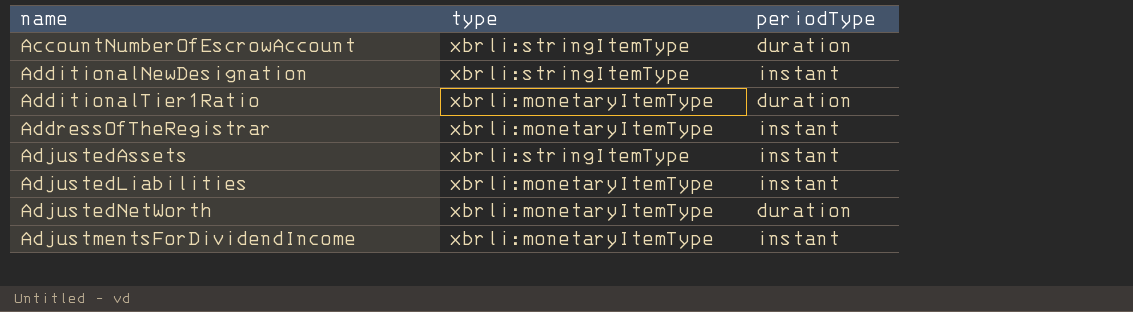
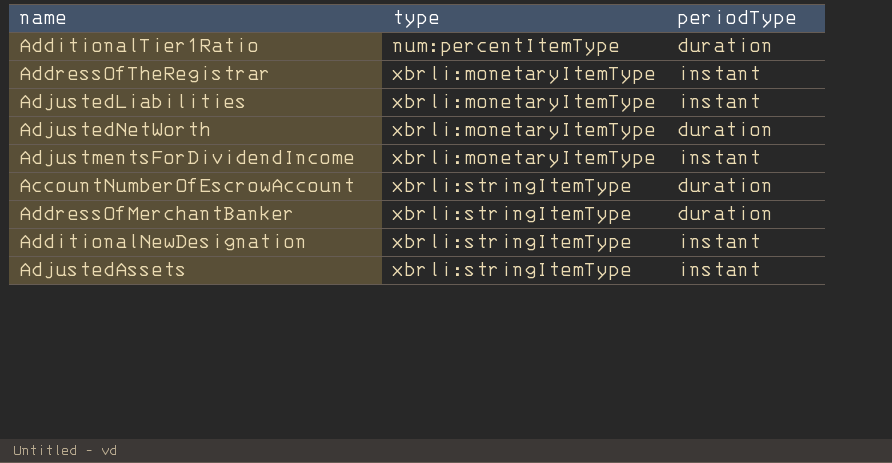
row order: name ascending -> type ascending
AdditionalTier1Ratio | type: xbrli:monetaryItemType -> num:percentItemType
row AddressOfMerchantBanker: none -> xbrli:stringItemType | duration

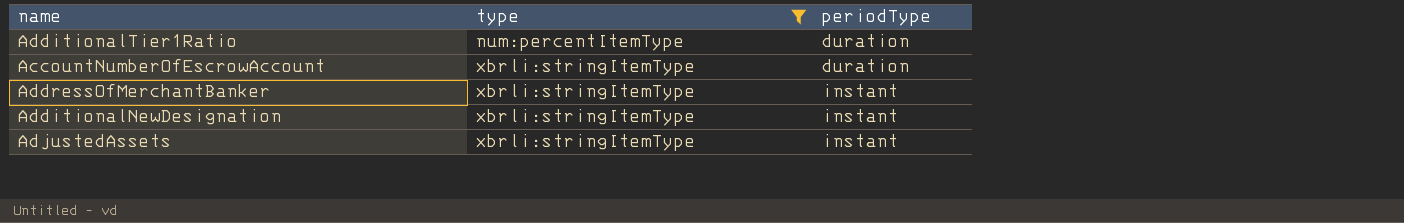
filter: none -> type != xbrli:monetaryItemType
AddressOfMerchantBanker | periodType: duration -> instant

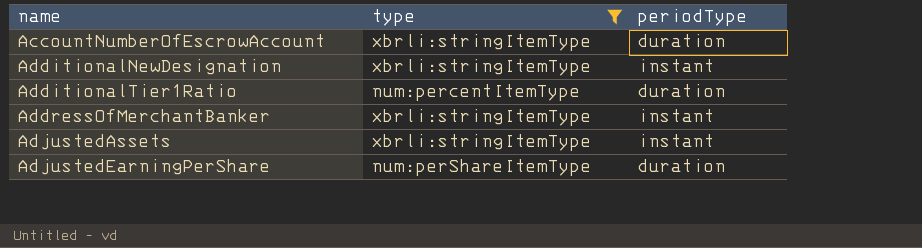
row order: type ascending -> name ascending
row AdjustedEarningPerShare: none -> num:perShareItemType | duration

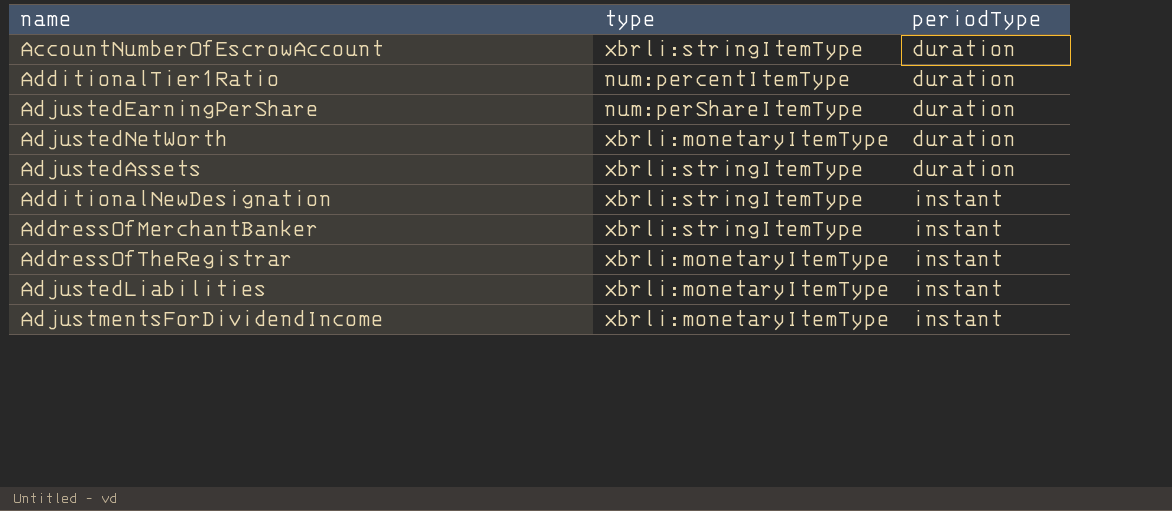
filter: type != xbrli:monetaryItemType -> none
row order: name ascending -> periodType ascending
AdjustedAssets | periodType: instant -> duration

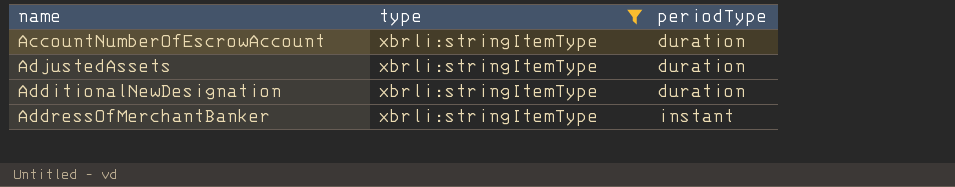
filter: none -> type = xbrli:stringItemType
AdditionalNewDesignation | periodType: instant -> duration

